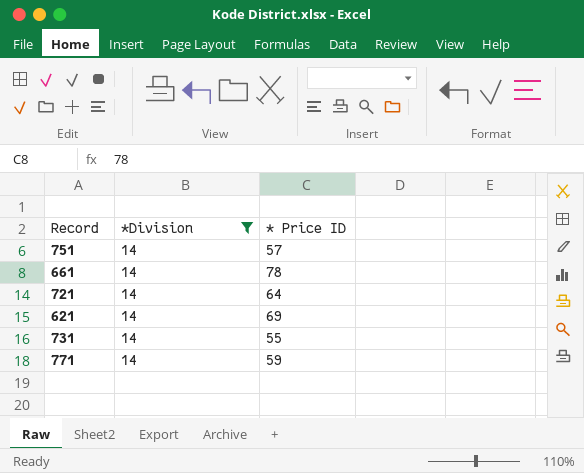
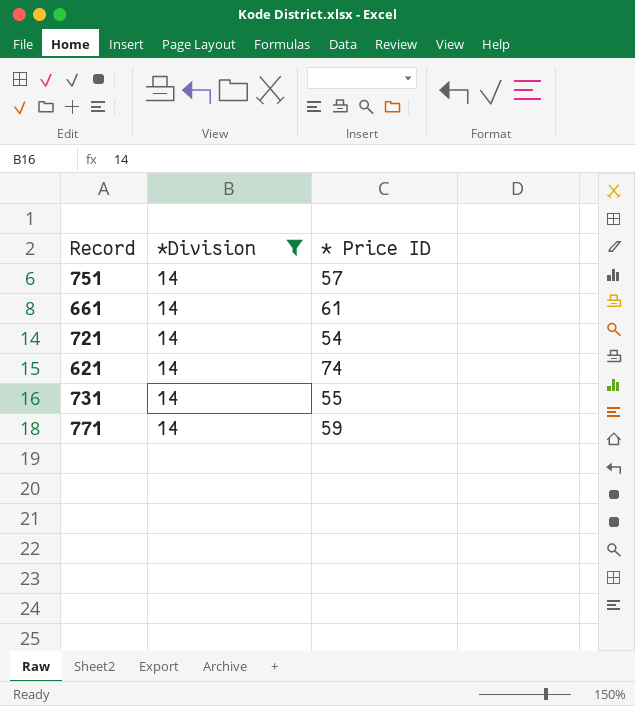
661 | * Price ID: 78 -> 61
721 | * Price ID: 64 -> 54
621 | * Price ID: 69 -> 74

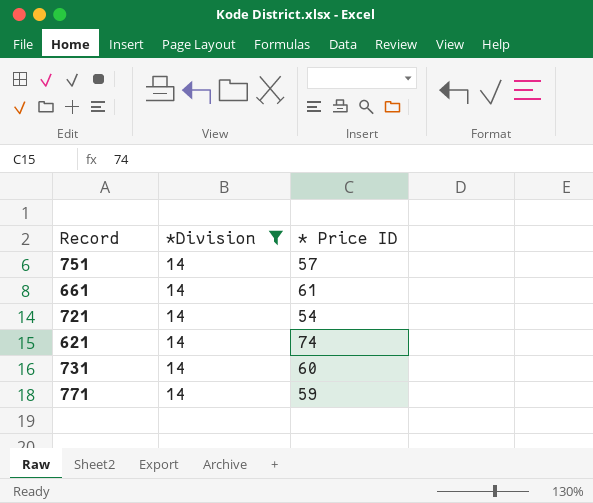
731 | * Price ID: 55 -> 60

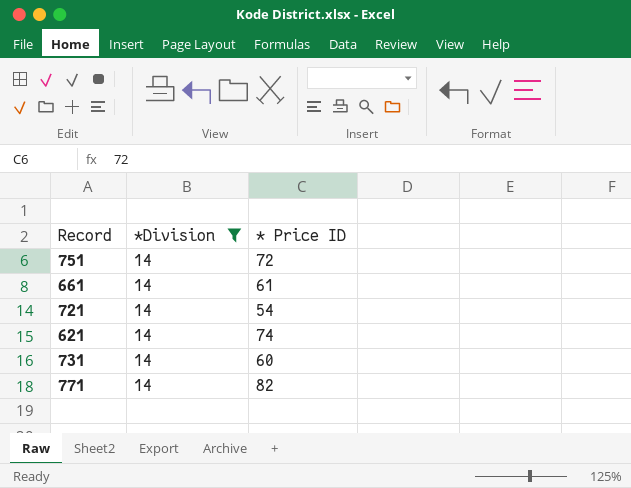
751 | * Price ID: 57 -> 72
771 | * Price ID: 59 -> 82

